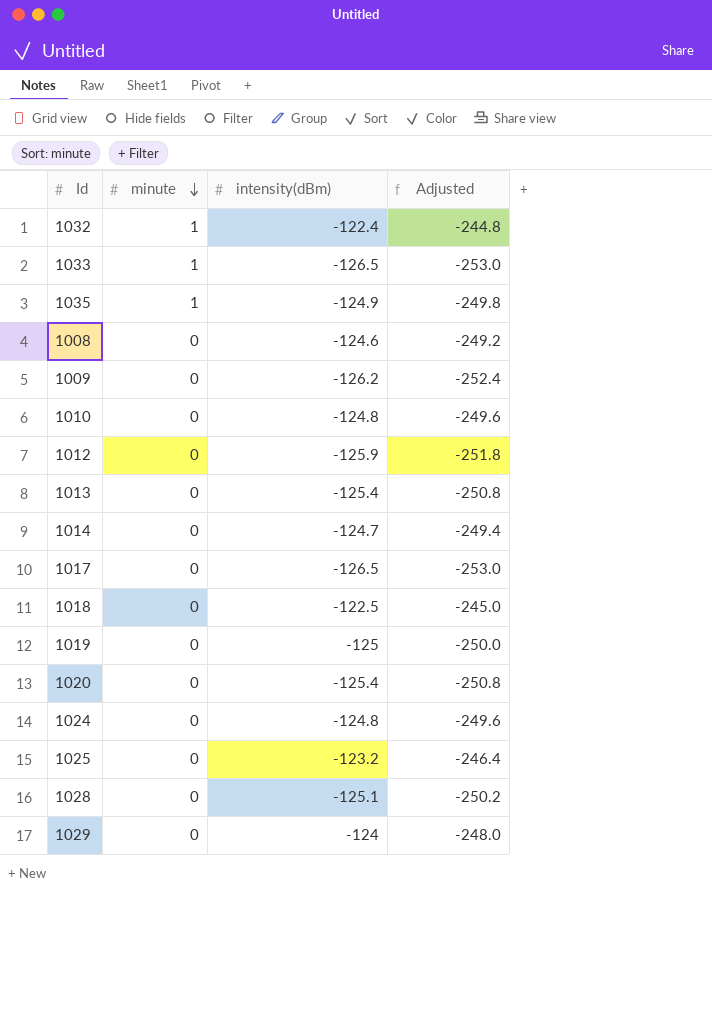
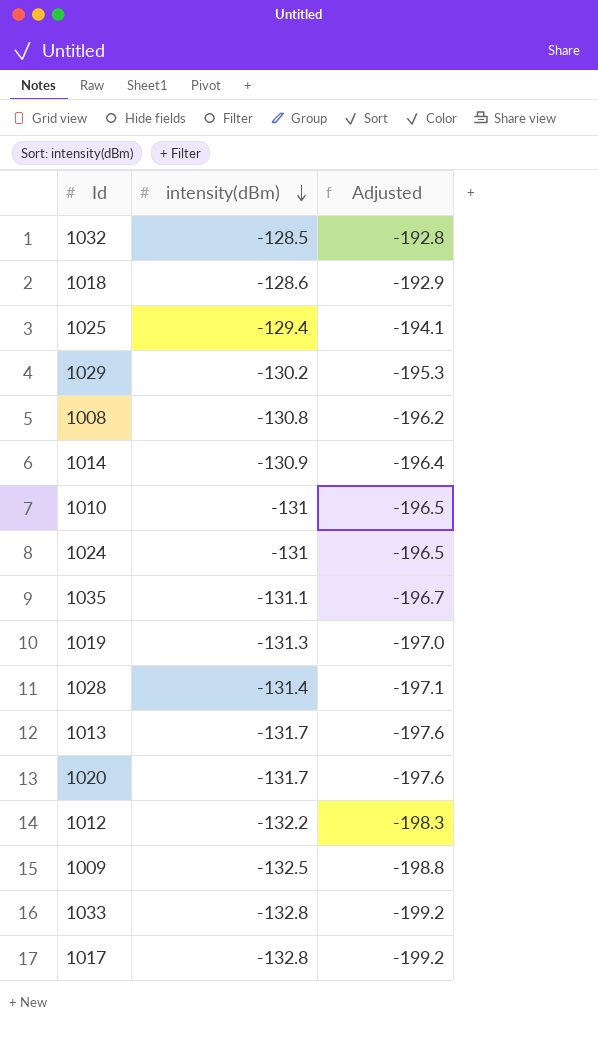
row order: minute descending -> intensity(dBm) descending
column minute | position: 2 -> none
column Adjusted | formula: [intensity(dBm)] * 2 -> [intensity(dBm)] * 1.5
1032 | intensity(dBm): -122.4 -> -128.5
1018 | intensity(dBm): -122.5 -> -128.6
1025 | intensity(dBm): -123.2 -> -129.4
1029 | intensity(dBm): -124 -> -130.2
1008 | intensity(dBm): -124.6 -> -130.8
1014 | intensity(dBm): -124.7 -> -130.9
1010 | intensity(dBm): -124.8 -> -131
1024 | intensity(dBm): -124.8 -> -131
1035 | intensity(dBm): -124.9 -> -131.1
1019 | intensity(dBm): -125 -> -131.3
1028 | intensity(dBm): -125.1 -> -131.4
1013 | intensity(dBm): -125.4 -> -131.7
1020 | intensity(dBm): -125.4 -> -131.7
1012 | intensity(dBm): -125.9 -> -132.2
1009 | intensity(dBm): -126.2 -> -132.5
1033 | intensity(dBm): -126.5 -> -132.8
1017 | intensity(dBm): -126.5 -> -132.8

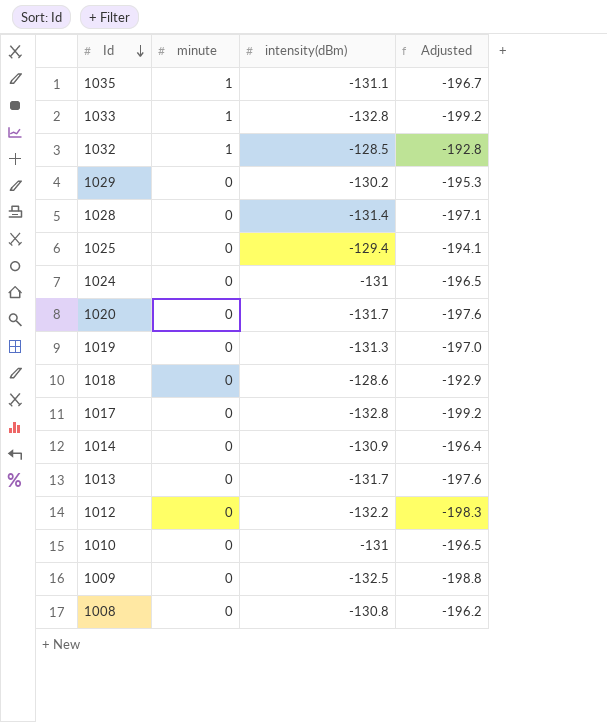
row order: intensity(dBm) descending -> Id descending
column minute | position: none -> 2

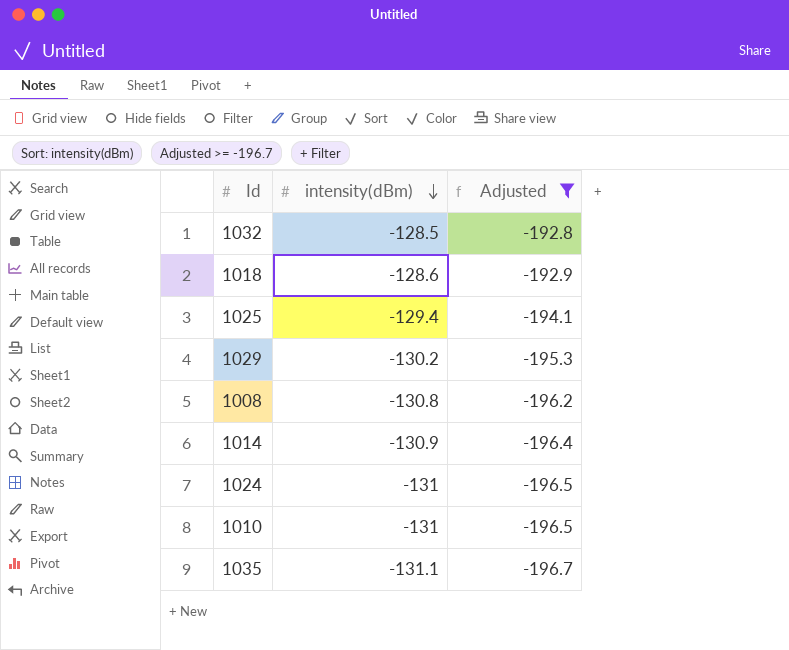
filter: none -> Adjusted >= -196.7
row order: Id descending -> intensity(dBm) descending
column minute | position: 2 -> none

